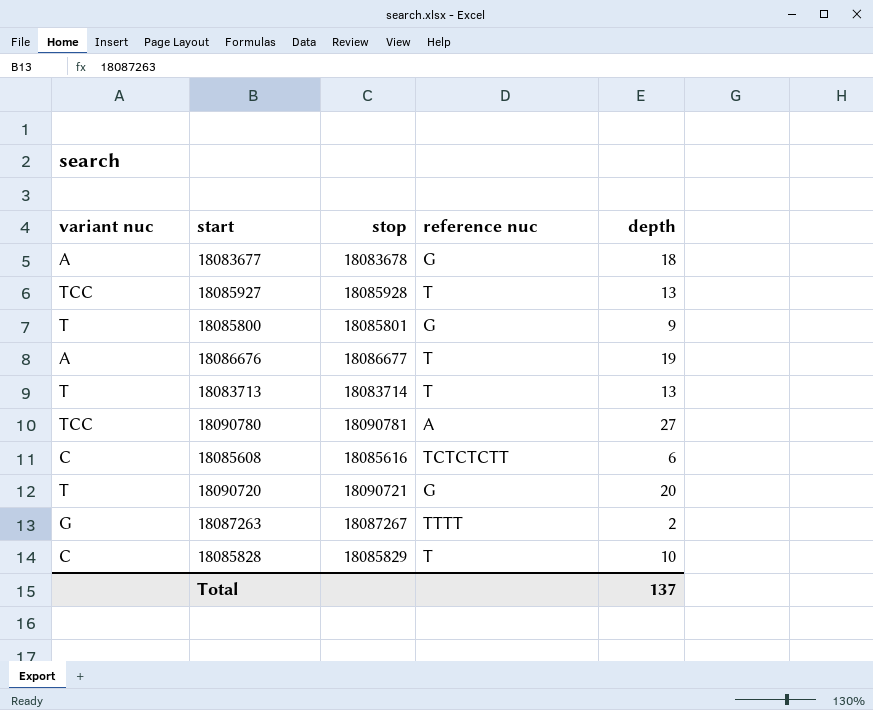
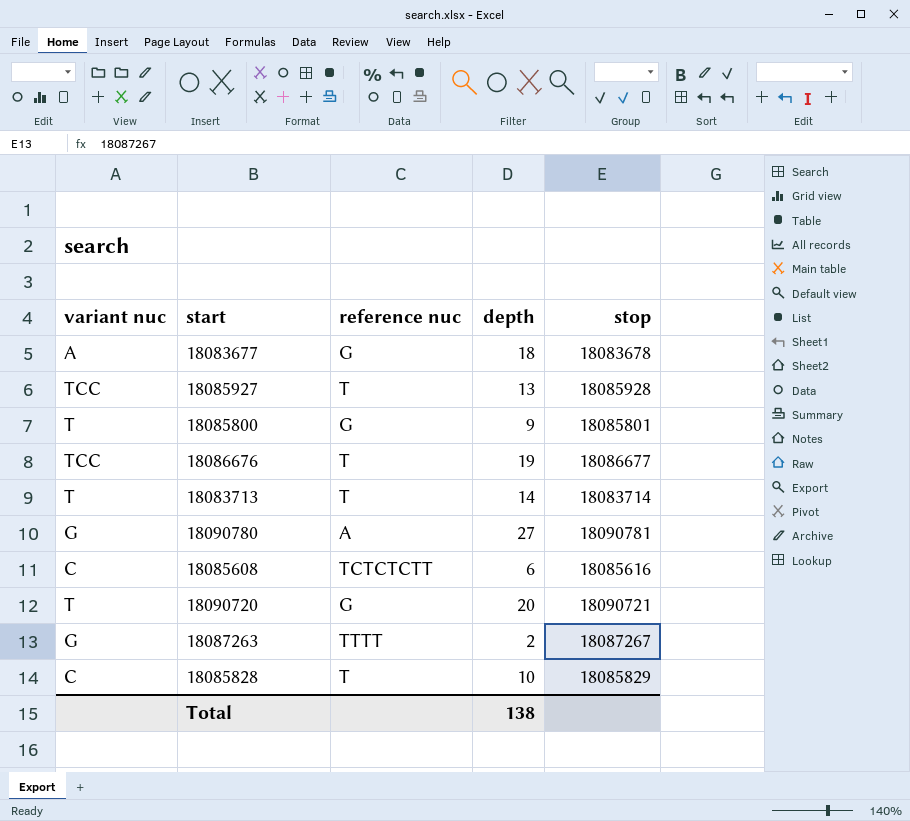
column stop | position: 3 -> 5
18086676 | variant nuc: A -> TCC
18083713 | depth: 13 -> 14
18090780 | variant nuc: TCC -> G
Total | depth: 137 -> 138

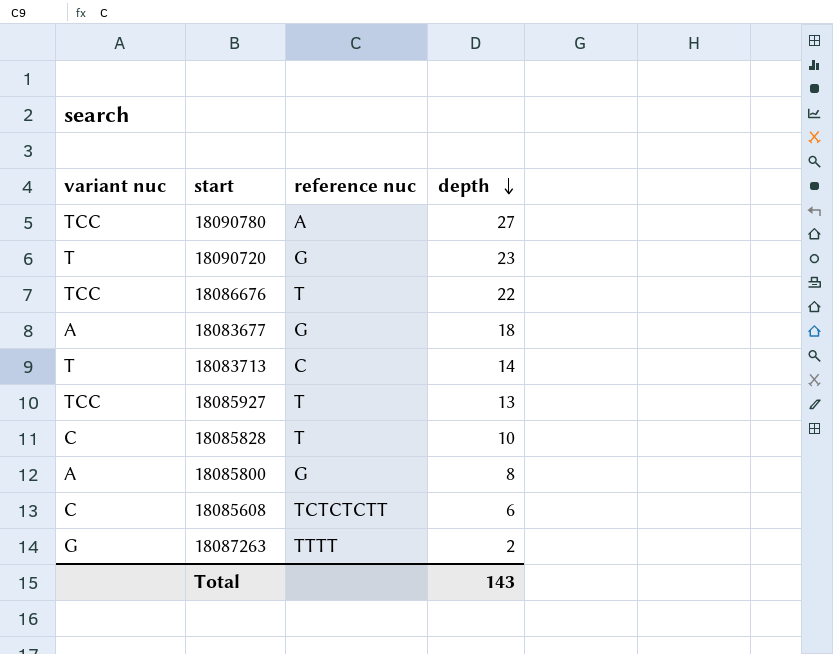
row order: none -> depth descending
column stop | position: 5 -> none
18090780 | variant nuc: G -> TCC
18090720 | depth: 20 -> 23
18086676 | depth: 19 -> 22
18083713 | reference nuc: T -> C
18085800 | variant nuc: T -> A
18085800 | depth: 9 -> 8
Total | depth: 138 -> 143

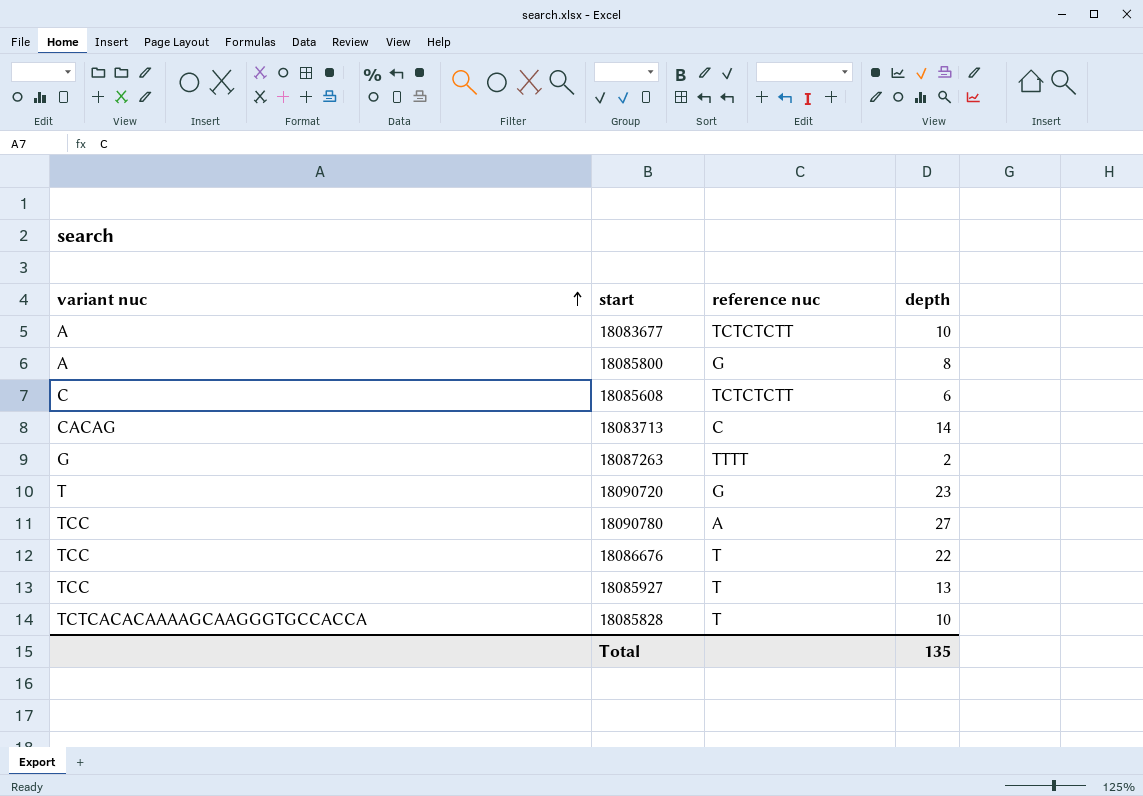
row order: depth descending -> variant nuc ascending
18083677 | reference nuc: G -> TCTCTCTT
18083677 | depth: 18 -> 10
18083713 | variant nuc: T -> CACAG
18085828 | variant nuc: C -> TCTCACACAAAAGCAAGGGTGCCACCA
Total | depth: 143 -> 135

